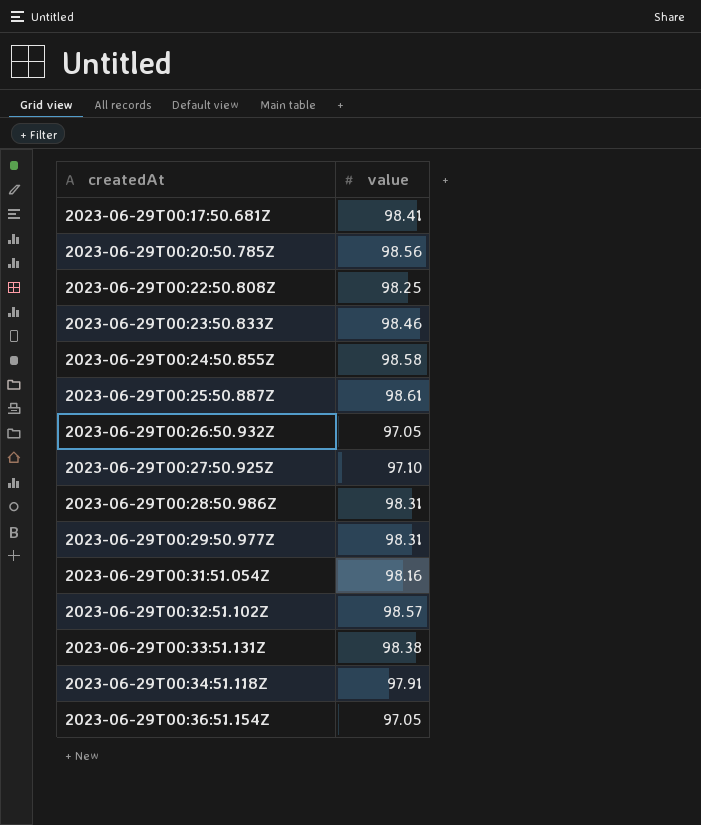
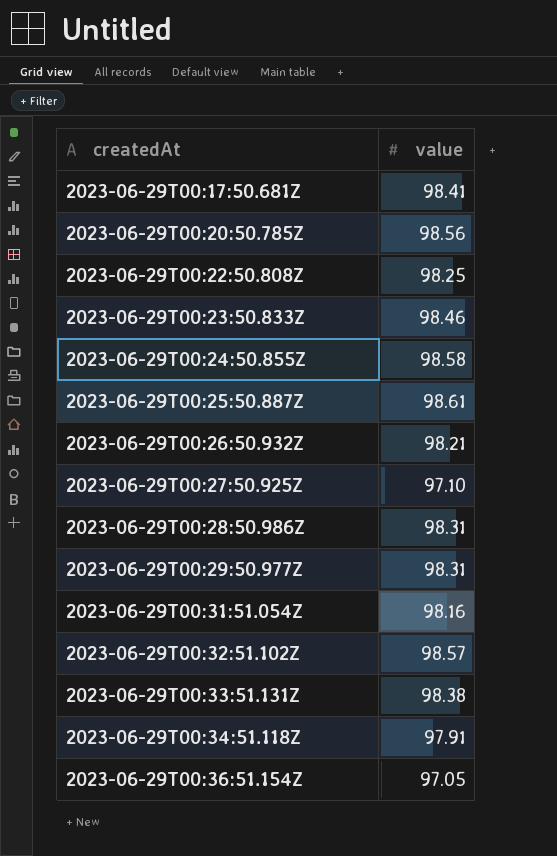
2023-06-29T00:26:50.932Z | value: 97.05 -> 98.21

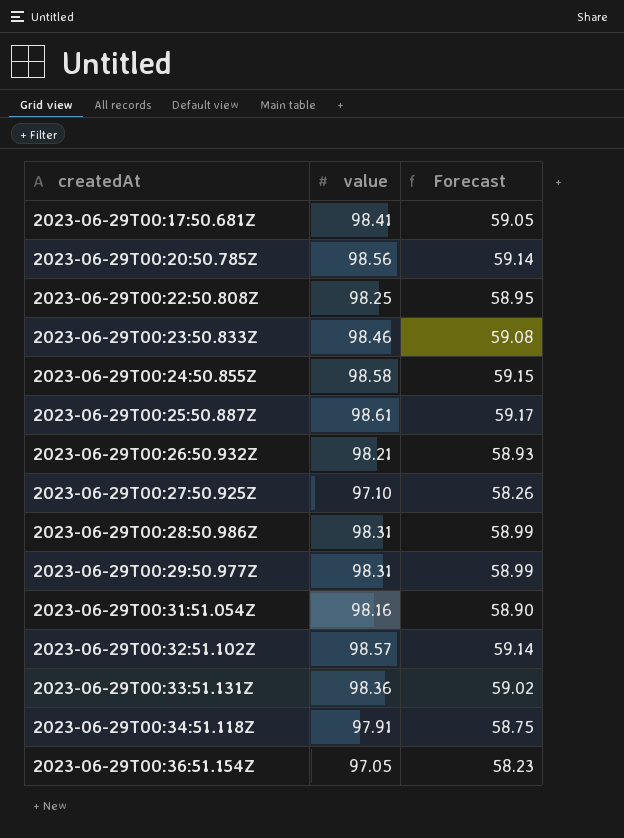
column Forecast | formula: none -> [value] * 0.6
2023-06-29T00:33:51.131Z | value: 98.38 -> 98.36

